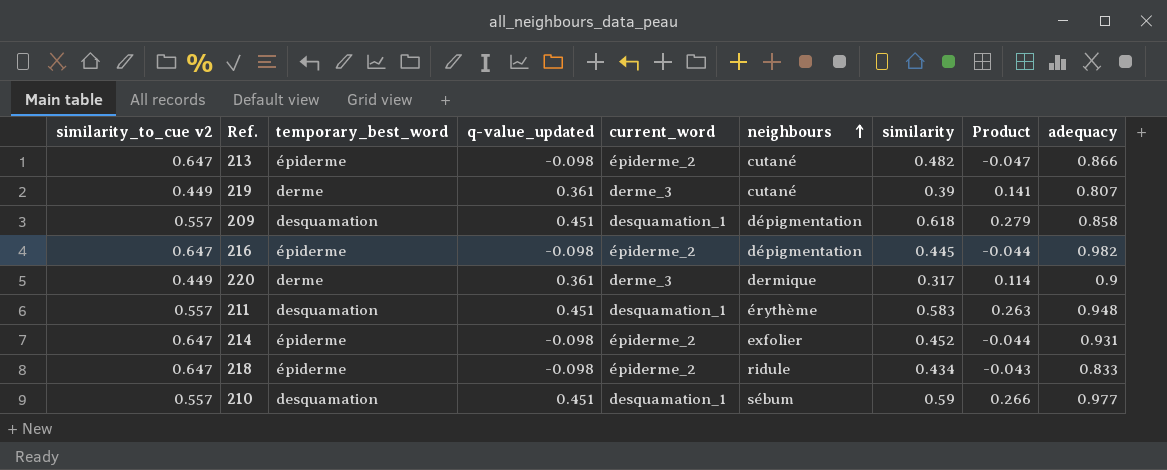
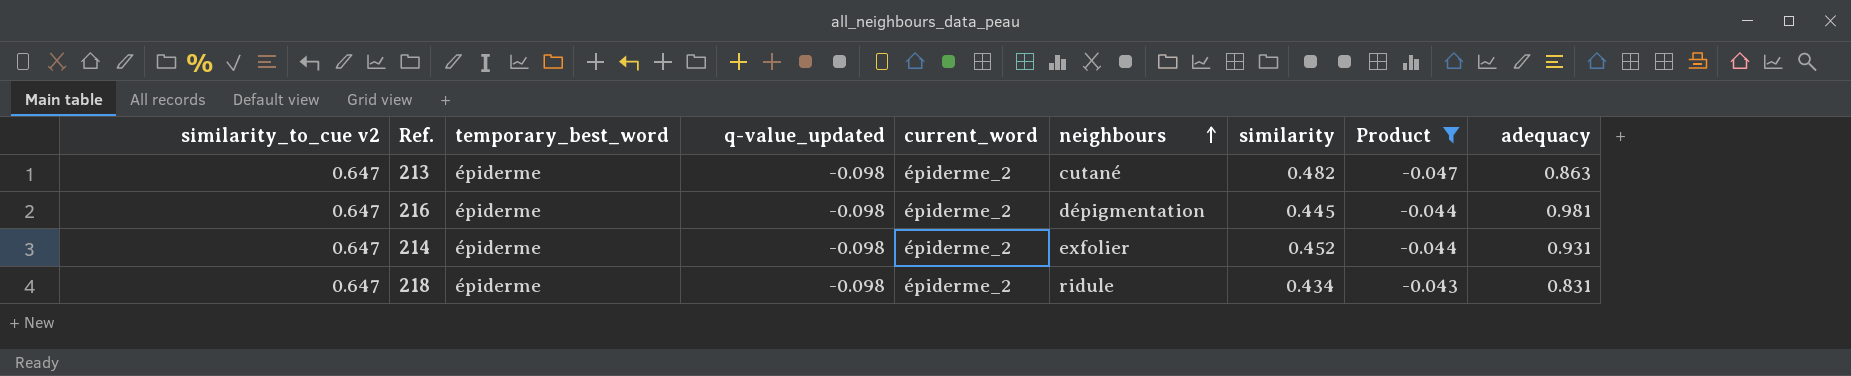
filter: none -> Product <= -0.043
213 | adequacy: 0.866 -> 0.863
216 | adequacy: 0.982 -> 0.981
218 | adequacy: 0.833 -> 0.831

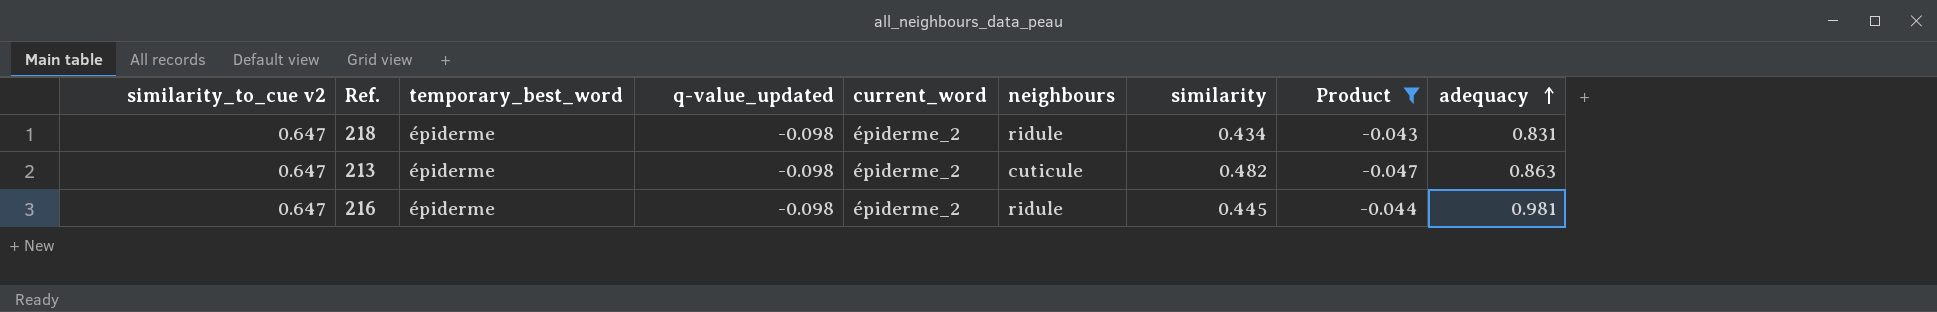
row order: neighbours ascending -> adequacy ascending
row 214: 0.647 | épiderme | -0.098 | épiderme_2 | exfolier | 0.452 | -0.044 | 0.931 -> none
213 | neighbours: cutané -> cuticule
216 | neighbours: dépigmentation -> ridule

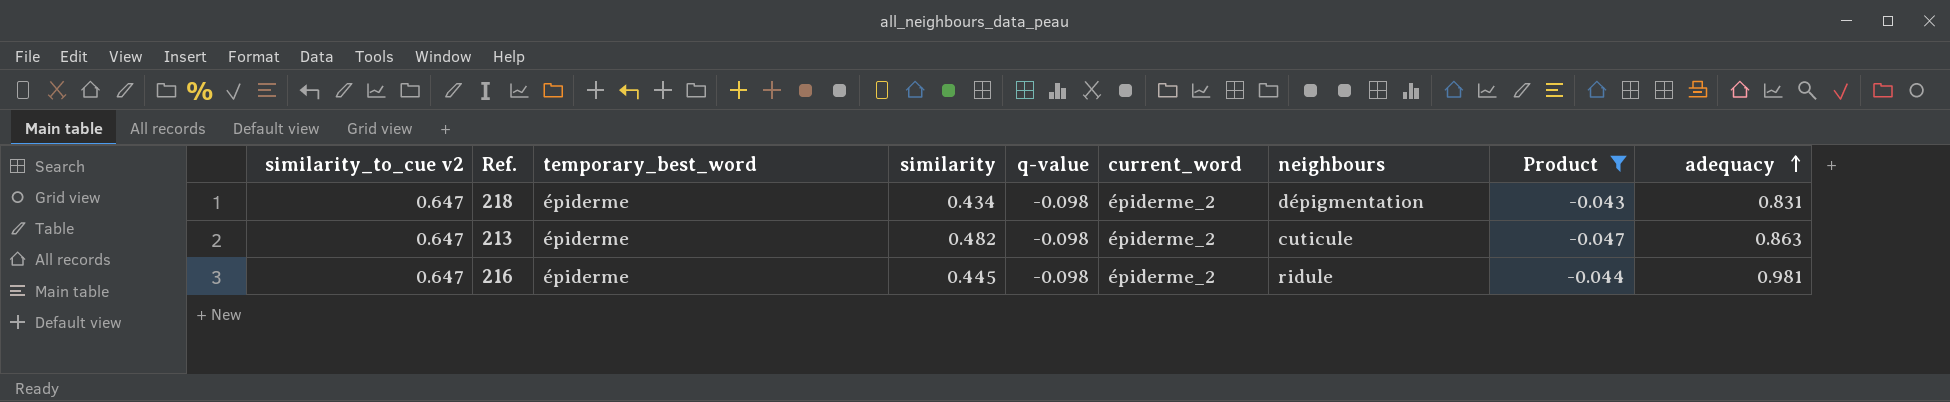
column similarity | position: 7 -> 4
column name: q-value_updated -> q-value
218 | neighbours: ridule -> dépigmentation

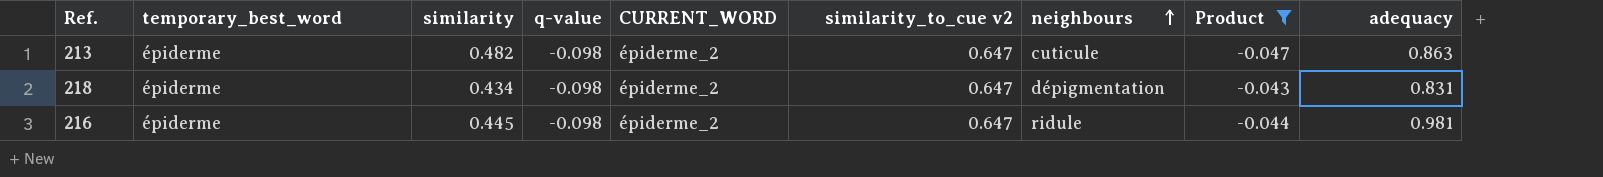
row order: adequacy ascending -> neighbours ascending
column name: current_word -> CURRENT_WORD
column similarity_to_cue v2 | position: 1 -> 6

